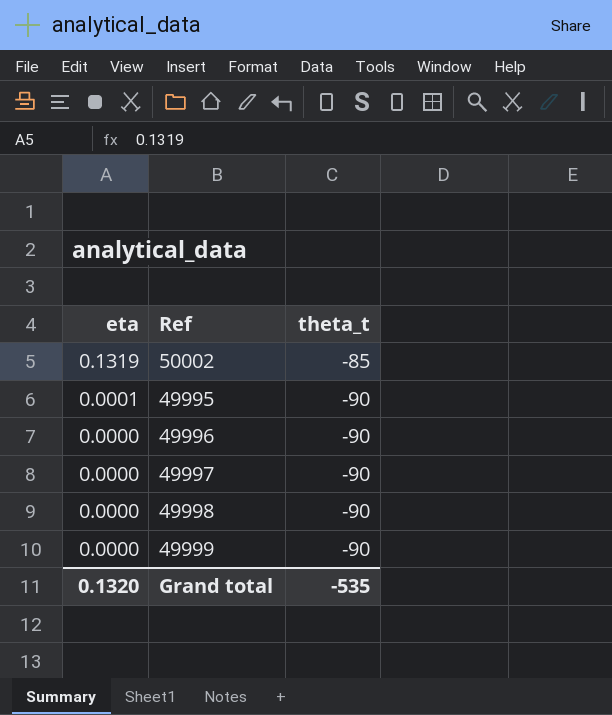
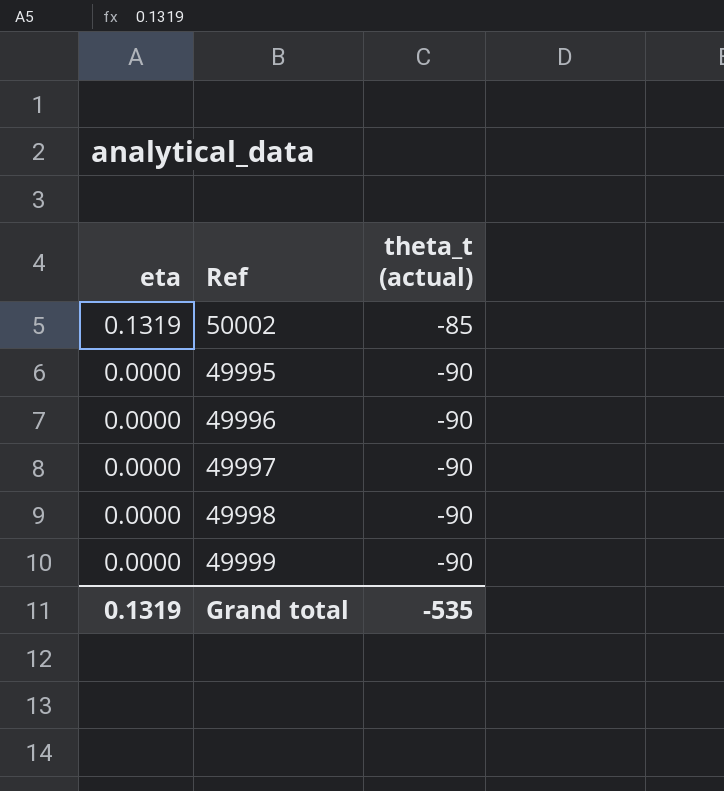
column name: theta_t -> theta_t (actual)
49995 | eta: 0.0001 -> 0.0000
Grand total | eta: 0.1320 -> 0.1319

